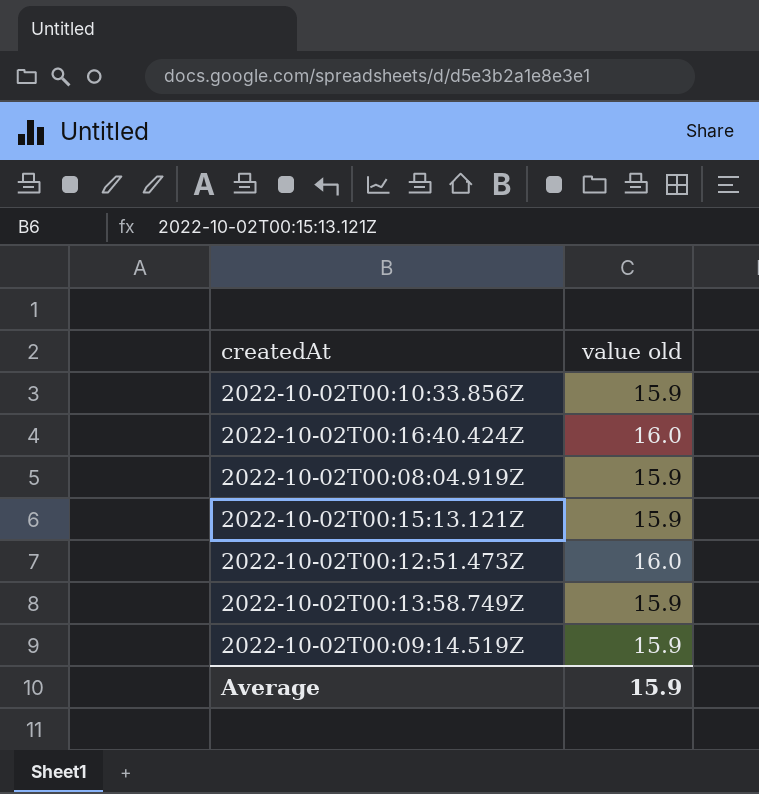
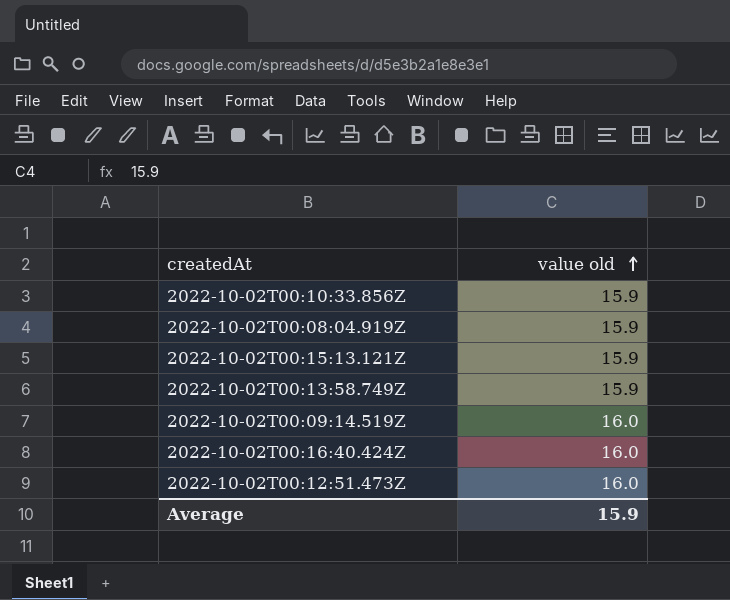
row order: none -> value old ascending
2022-10-02T00:09:14.519Z | value old: 15.9 -> 16.0

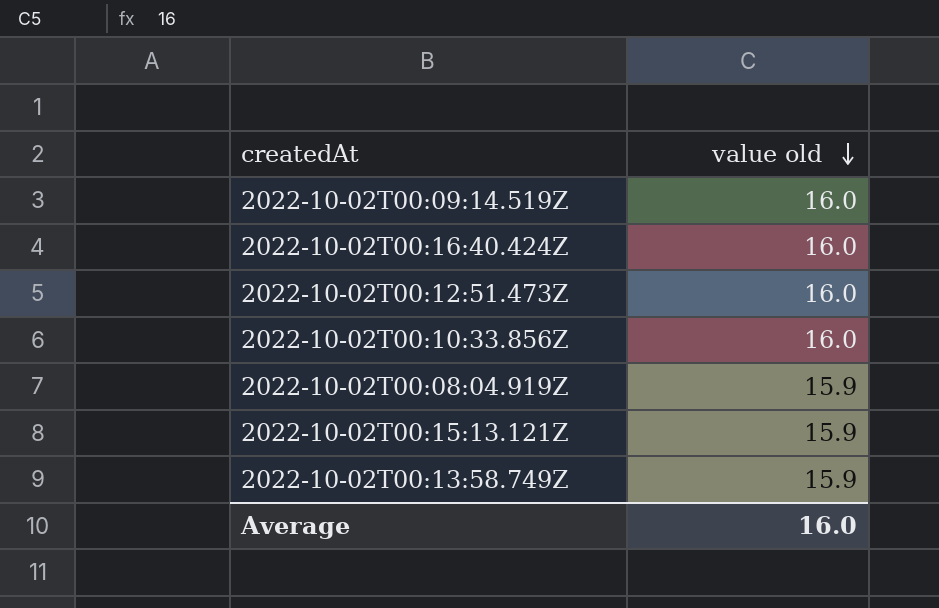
row order: value old ascending -> value old descending
2022-10-02T00:10:33.856Z | value old: 15.9 -> 16.0
Average | value old: 15.9 -> 16.0

